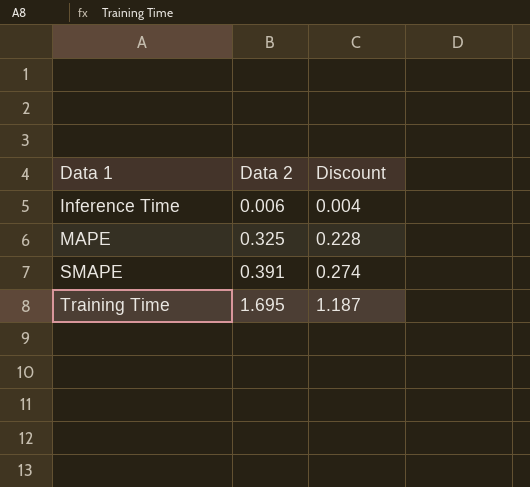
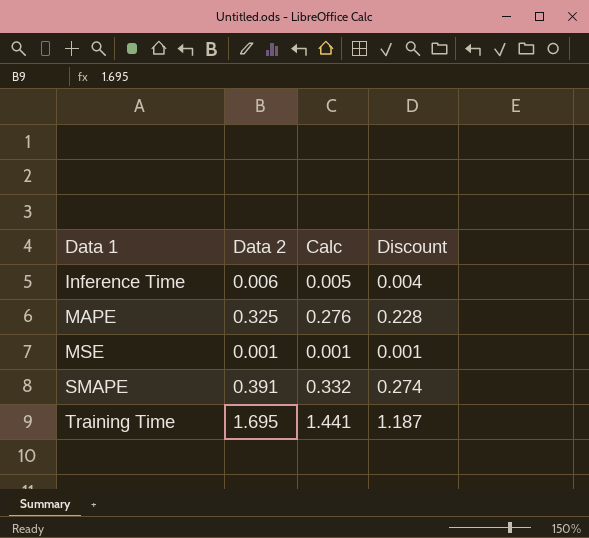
column Calc | formula: none -> [Data 2] * 0.85
row MSE: none -> 0.001 | 0.001 | 0.001

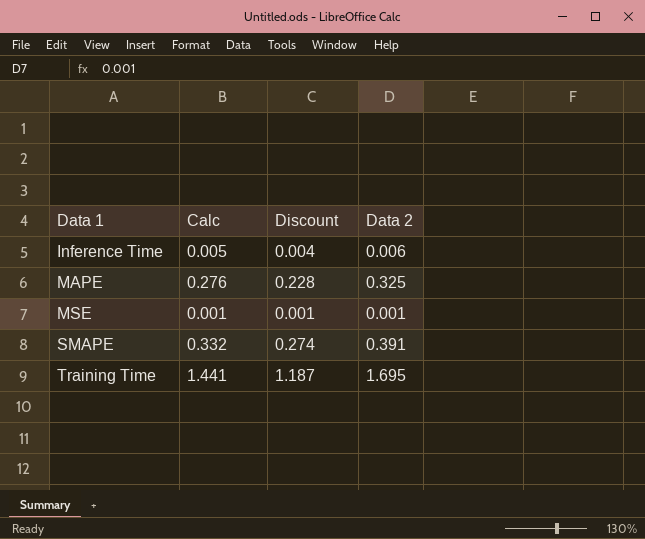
column Data 2 | position: 2 -> 4

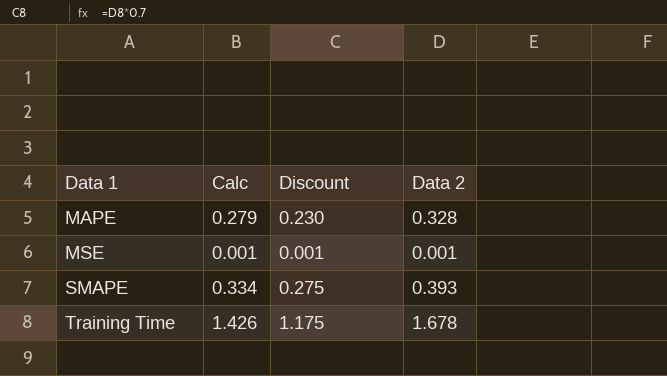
row Inference Time: 0.005 | 0.004 | 0.006 -> none
MAPE | Calc: 0.276 -> 0.279
MAPE | Discount: 0.228 -> 0.230
MAPE | Data 2: 0.325 -> 0.328
SMAPE | Calc: 0.332 -> 0.334
SMAPE | Discount: 0.274 -> 0.275
SMAPE | Data 2: 0.391 -> 0.393
Training Time | Calc: 1.441 -> 1.426
Training Time | Discount: 1.187 -> 1.175
Training Time | Data 2: 1.695 -> 1.678

